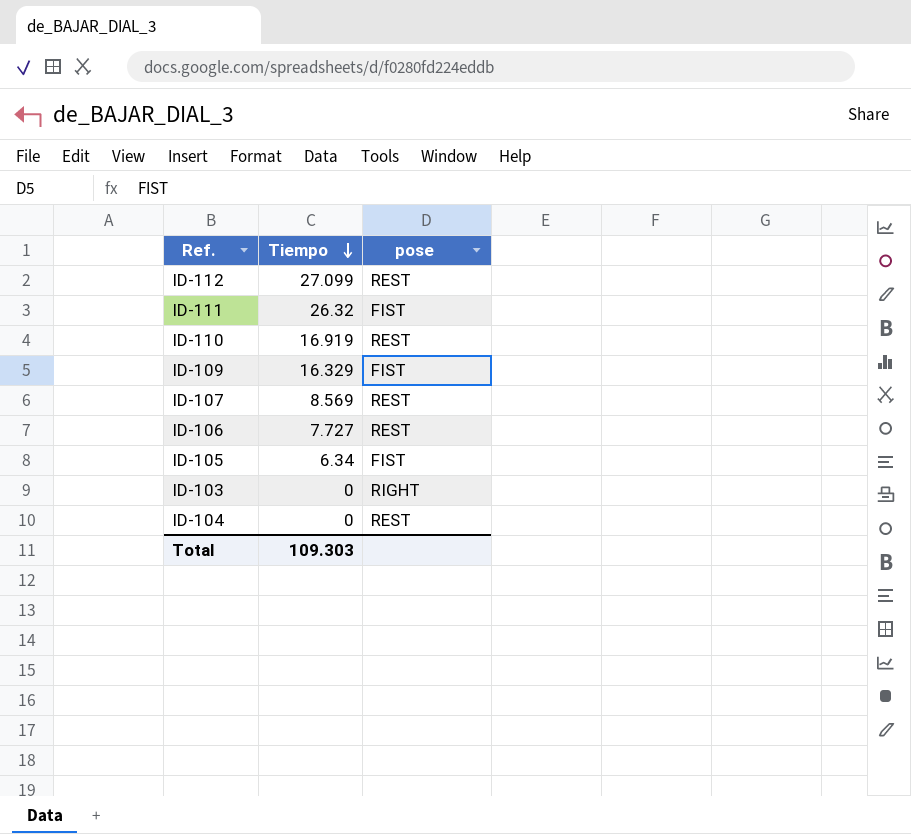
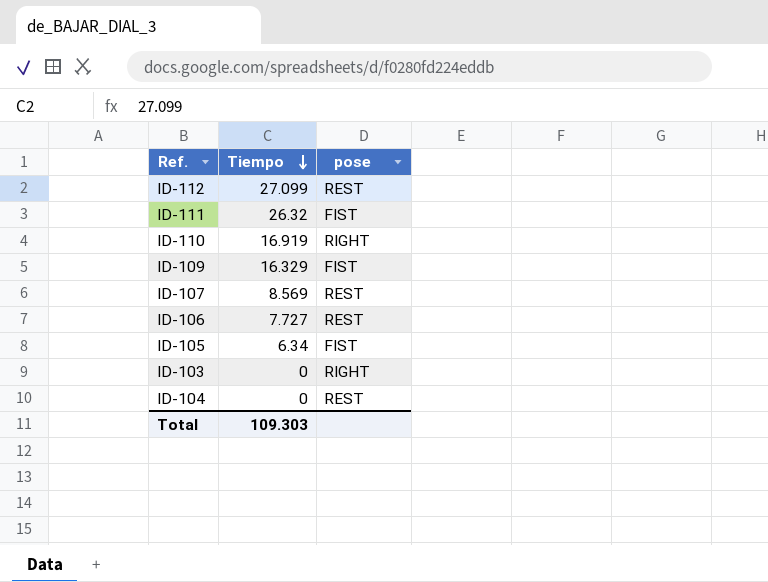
ID-110 | pose: REST -> RIGHT

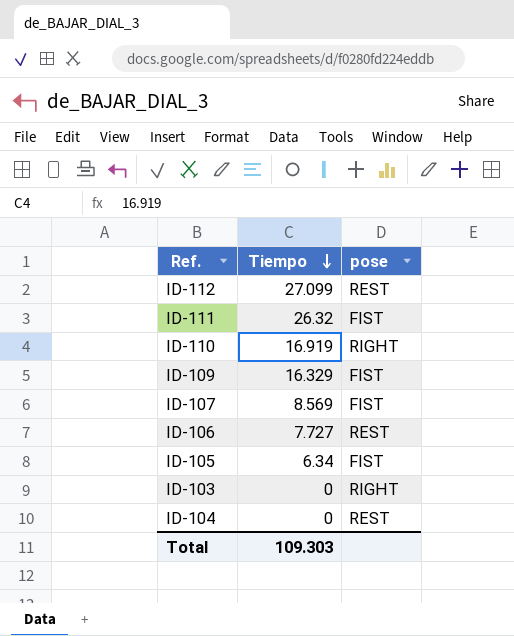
ID-107 | pose: REST -> FIST

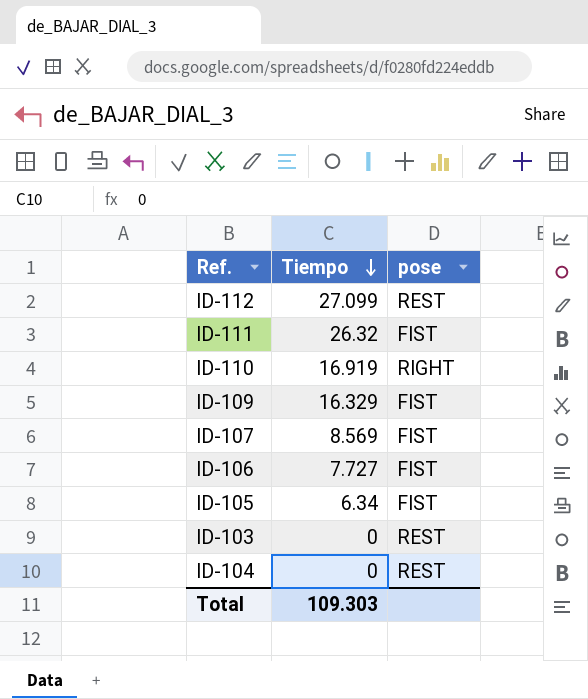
ID-106 | pose: REST -> FIST
ID-103 | pose: RIGHT -> REST

